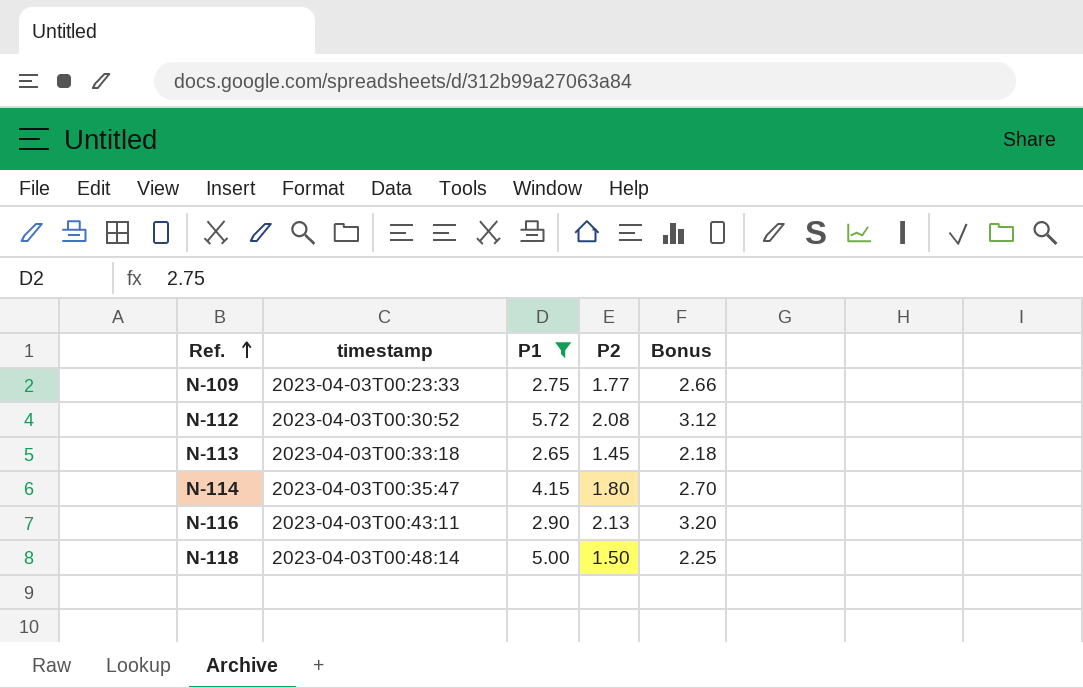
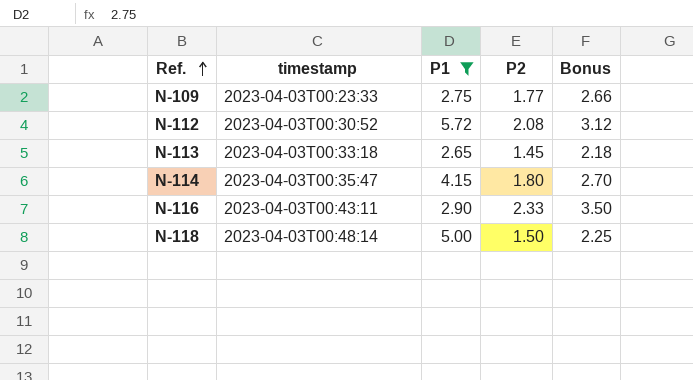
N-116 | P2: 2.13 -> 2.33
N-116 | Bonus: 3.20 -> 3.50

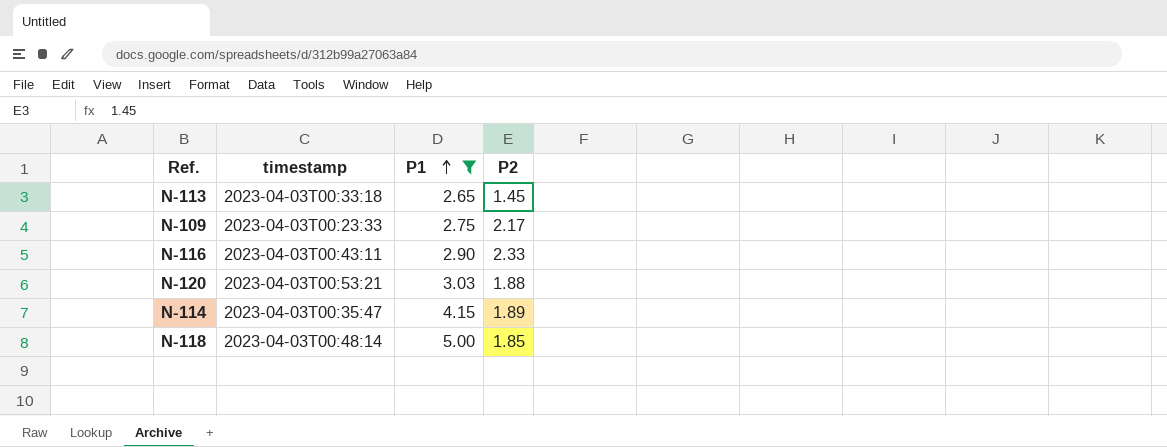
row order: Ref. ascending -> P1 ascending
column Bonus | formula: [P2] * 1.5 -> none
row N-112: 2023-04-03T00:30:52 | 5.72 | 2.08 | 3.12 -> none
N-109 | P2: 1.77 -> 2.17
row N-120: none -> 2023-04-03T00:53:21 | 3.03 | 1.88
N-114 | P2: 1.80 -> 1.89
N-118 | P2: 1.50 -> 1.85

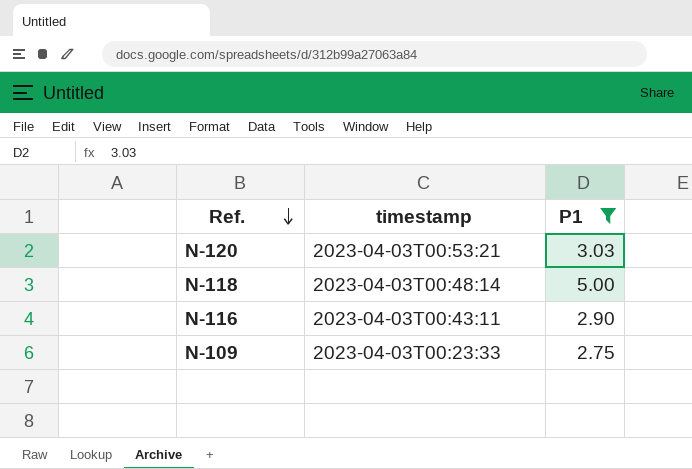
row order: P1 ascending -> Ref. descending
column P2 | position: 4 -> none
row N-113: 2023-04-03T00:33:18 | 2.65 | 1.45 -> none
row N-114: 2023-04-03T00:35:47 | 4.15 | 1.89 -> none

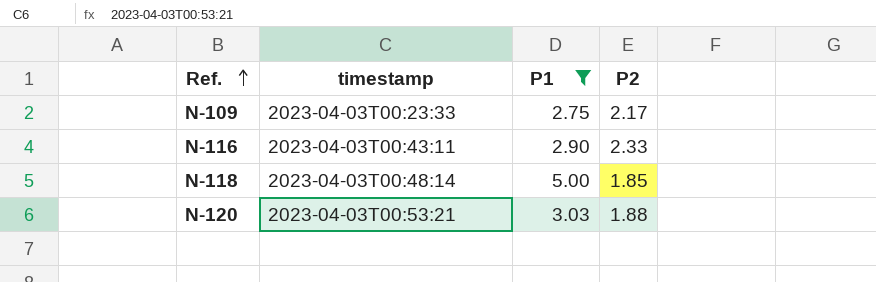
row order: Ref. descending -> Ref. ascending
column P2 | position: none -> 4

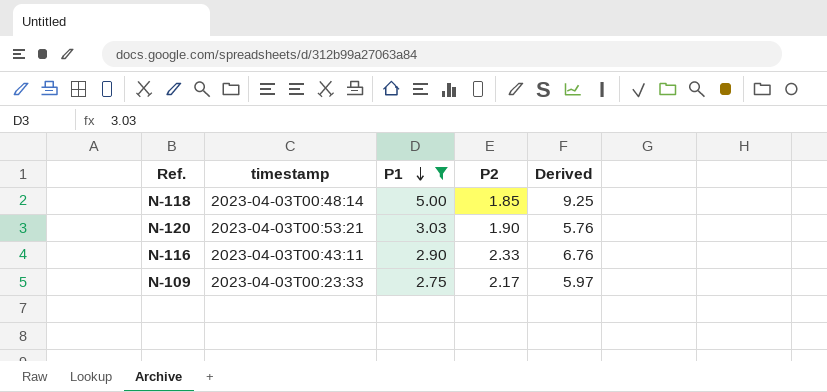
row order: Ref. ascending -> P1 descending
column Derived | formula: none -> [P1] * [P2]
N-120 | P2: 1.88 -> 1.90

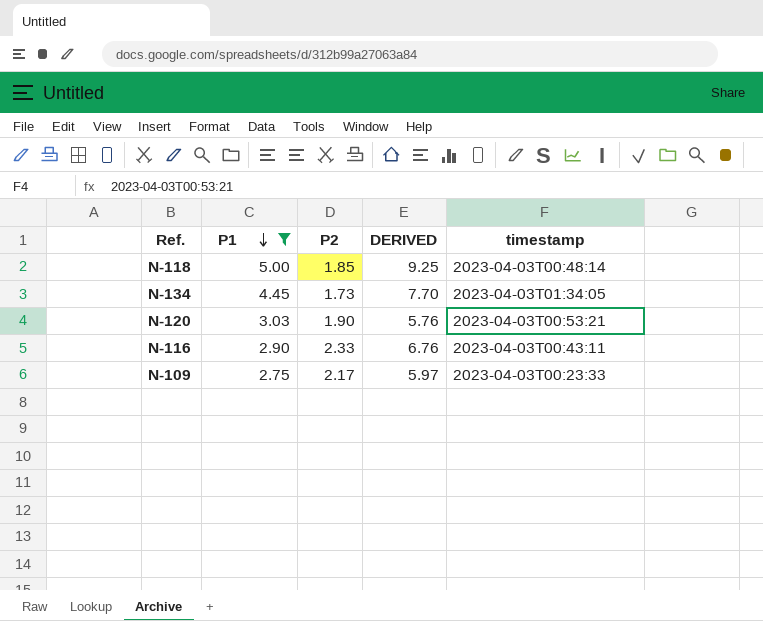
column name: Derived -> DERIVED
column timestamp | position: 2 -> 5
row N-134: none -> 4.45 | 1.73 | 7.70 | 2023-04-03T01:34:05

